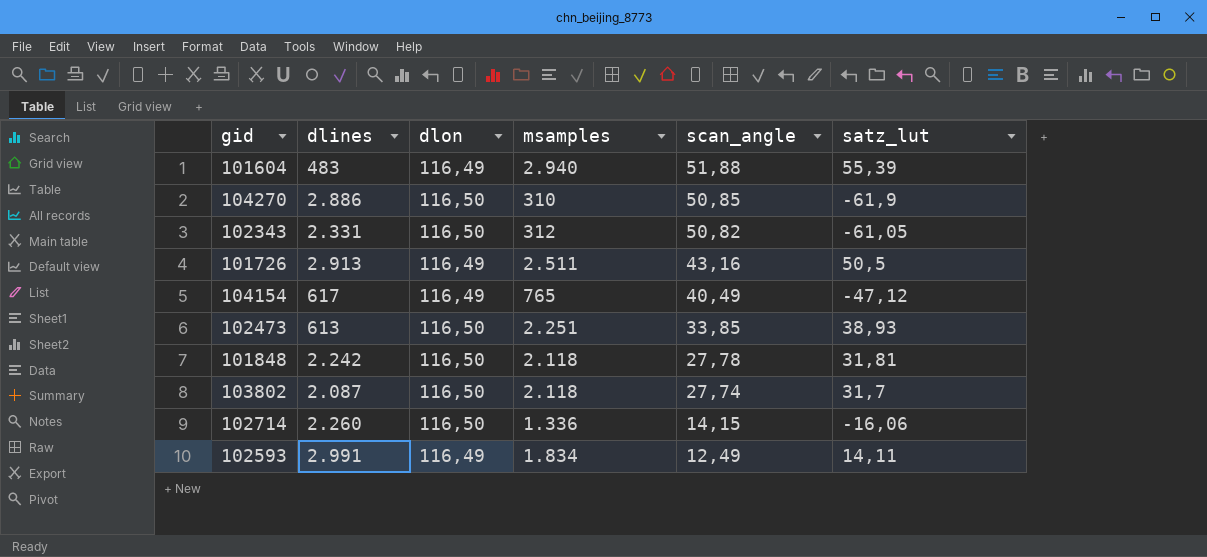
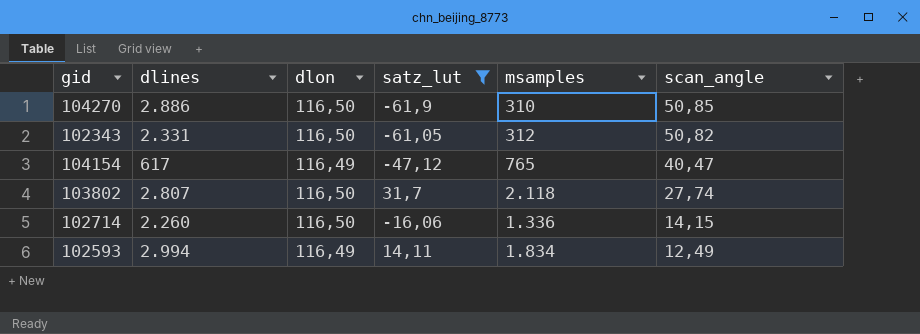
filter: none -> satz_lut <= 31,7
column satz_lut | position: 6 -> 4
104154 | scan_angle: 40,49 -> 40,47
103802 | dlines: 2.087 -> 2.807
102593 | dlines: 2.991 -> 2.994

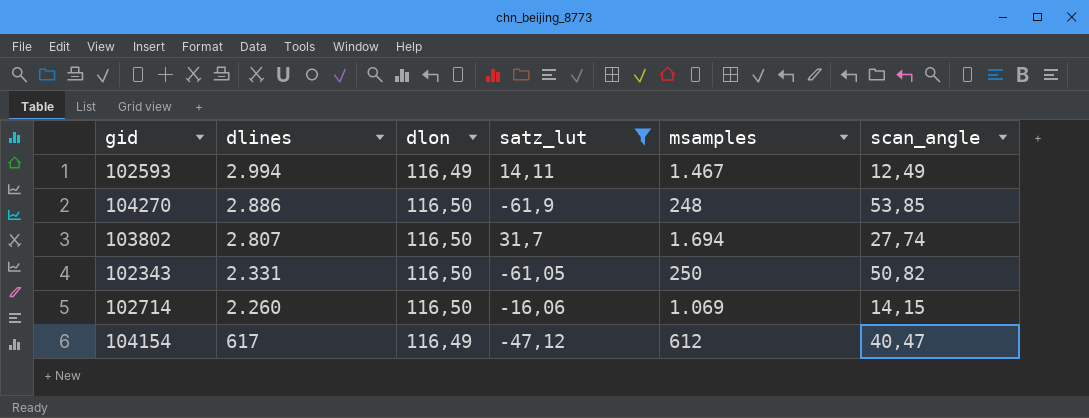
row order: scan_angle descending -> dlines descending
102593 | msamples: 1.834 -> 1.467
104270 | msamples: 310 -> 248
104270 | scan_angle: 50,85 -> 53,85
103802 | msamples: 2.118 -> 1.694
102343 | msamples: 312 -> 250
102714 | msamples: 1.336 -> 1.069
104154 | msamples: 765 -> 612

